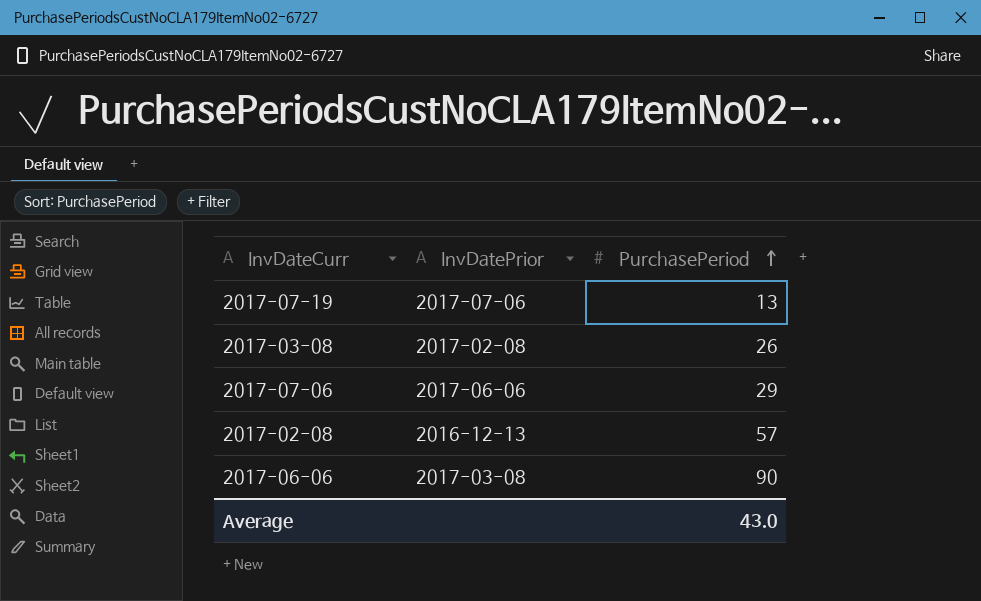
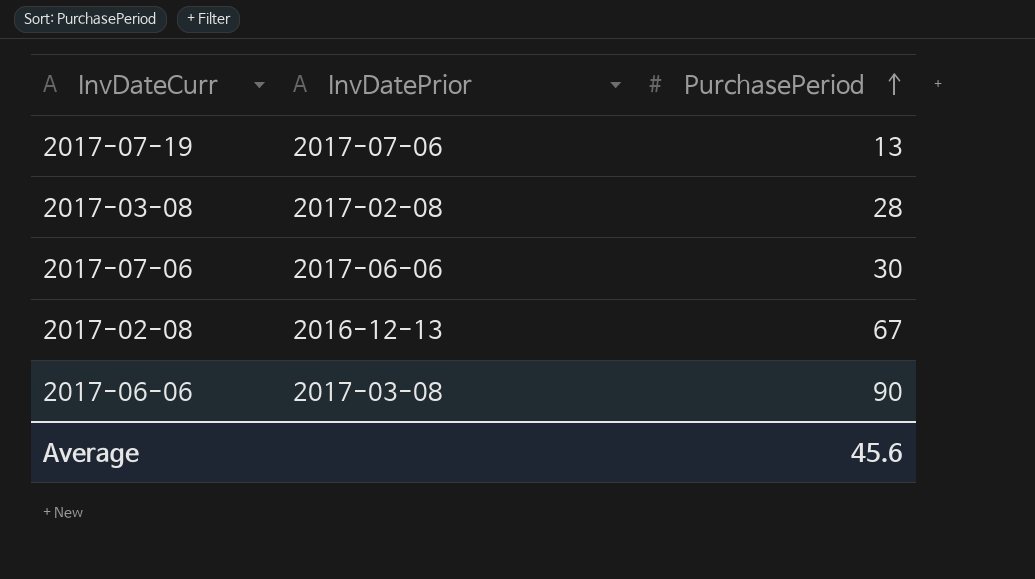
2017-03-08 | PurchasePeriod: 26 -> 28
2017-07-06 | PurchasePeriod: 29 -> 30
2017-02-08 | PurchasePeriod: 57 -> 67
Average | PurchasePeriod: 43.0 -> 45.6

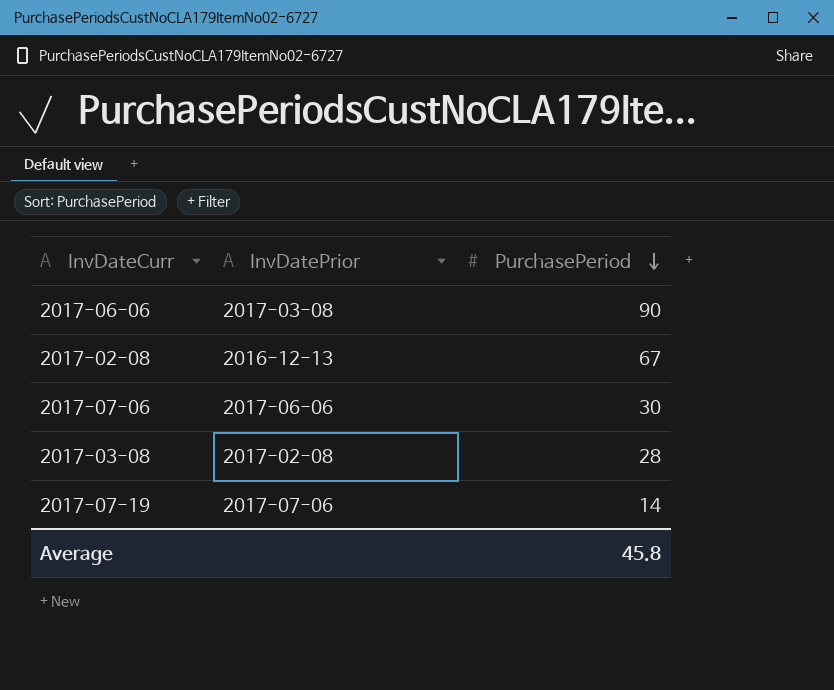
row order: PurchasePeriod ascending -> PurchasePeriod descending
2017-07-19 | PurchasePeriod: 13 -> 14
Average | PurchasePeriod: 45.6 -> 45.8

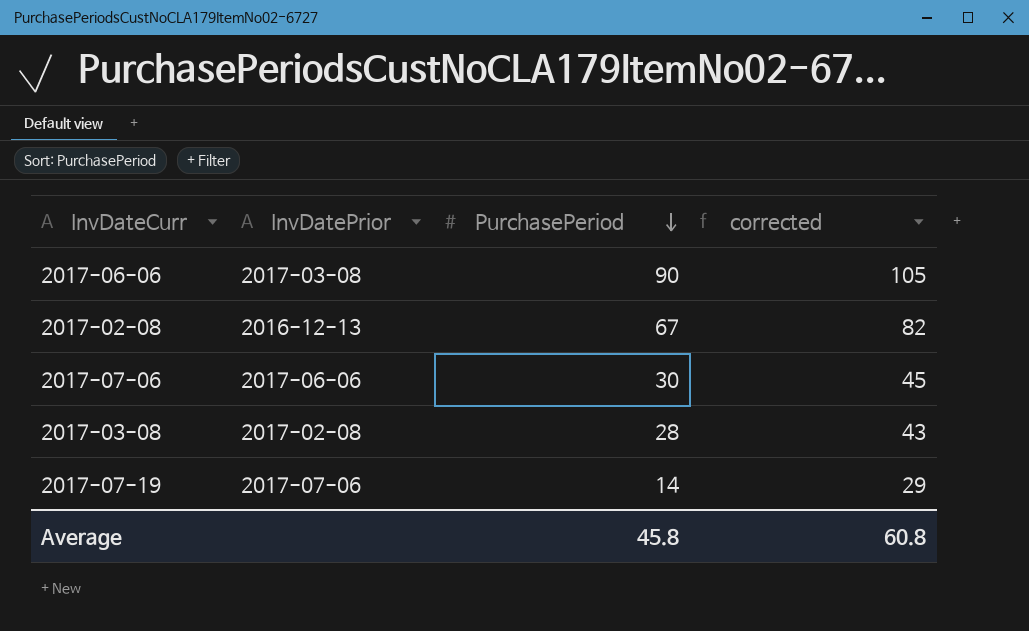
column corrected | formula: none -> [PurchasePeriod] + 15

